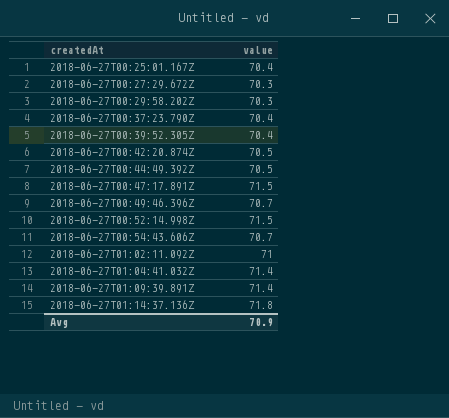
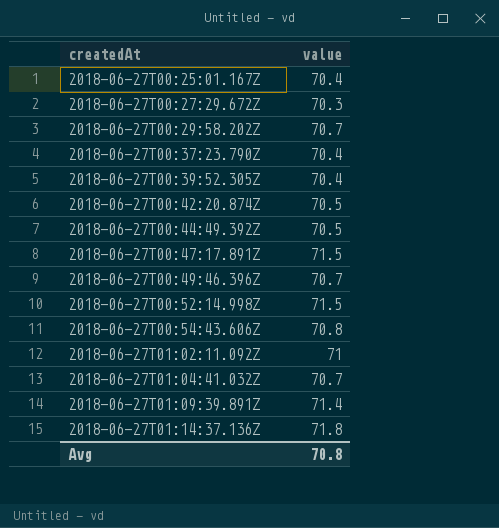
2018-06-27T00:29:58.202Z | value: 70.3 -> 70.7
2018-06-27T00:54:43.606Z | value: 70.7 -> 70.8
2018-06-27T01:04:41.032Z | value: 71.4 -> 70.7
Avg | value: 70.9 -> 70.8

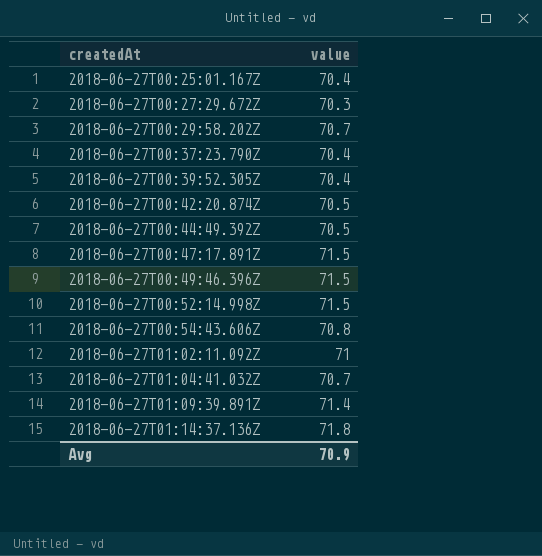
2018-06-27T00:49:46.396Z | value: 70.7 -> 71.5
Avg | value: 70.8 -> 70.9

